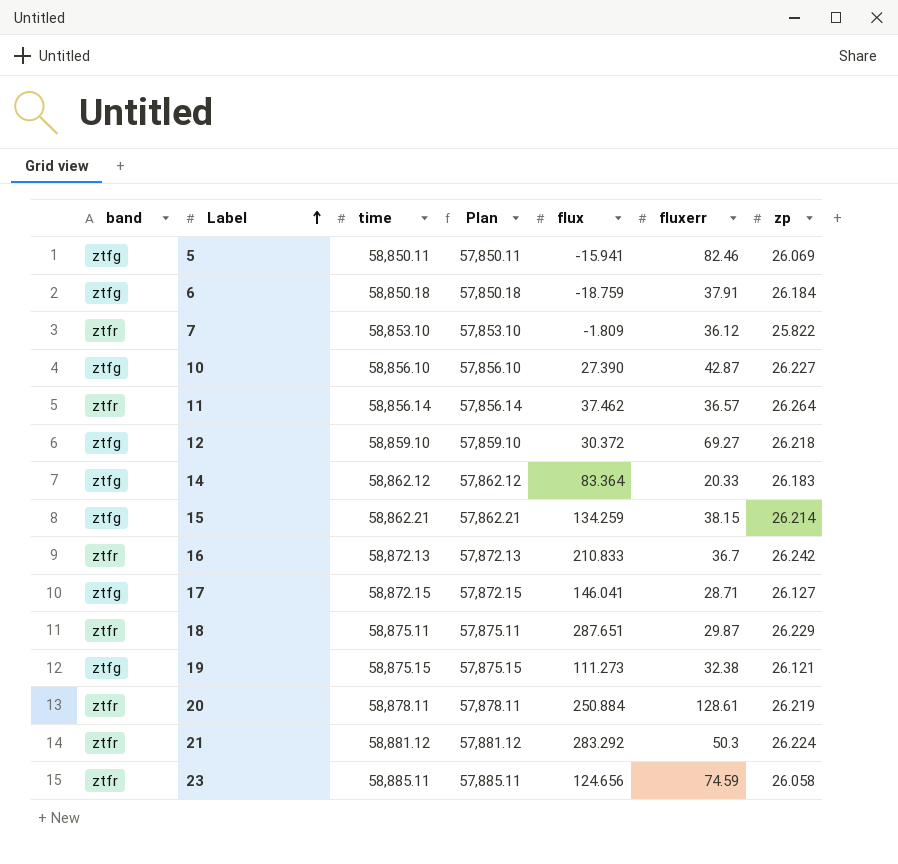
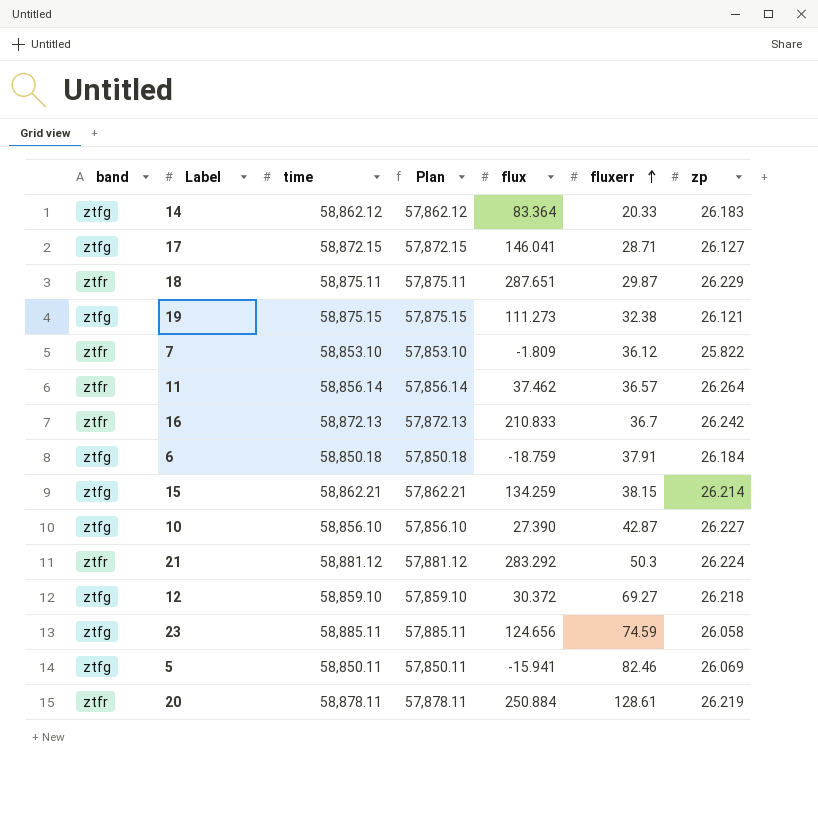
row order: Label ascending -> fluxerr ascending
23 | band: ztfr -> ztfg

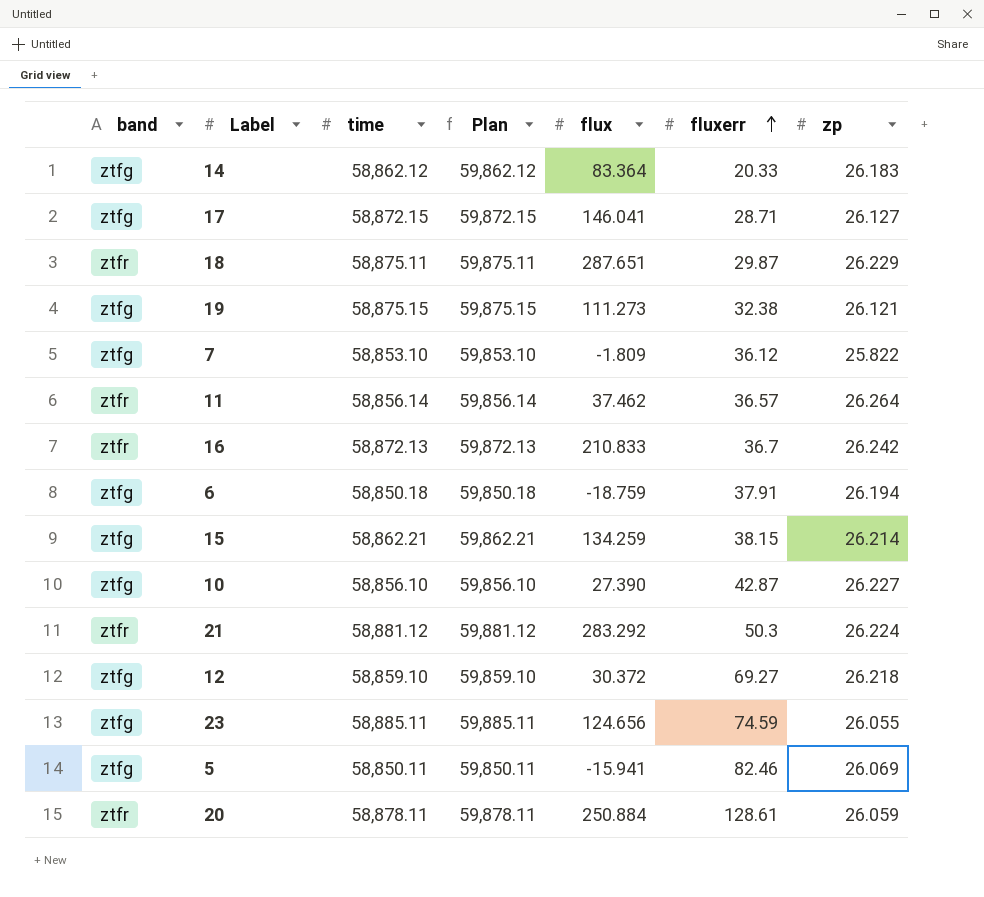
column Plan | formula: [time] - 1000 -> [time] + 1000
7 | band: ztfr -> ztfg
6 | zp: 26.184 -> 26.194
23 | zp: 26.058 -> 26.055
20 | zp: 26.219 -> 26.059

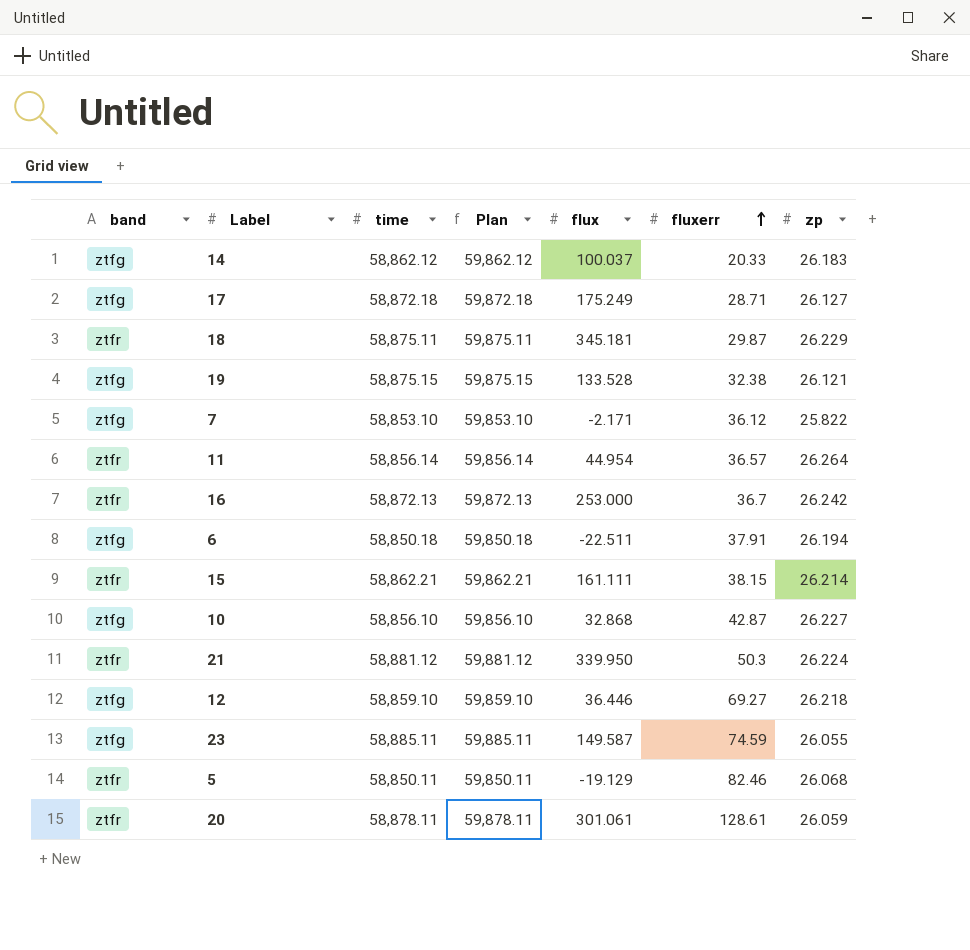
14 | flux: 83.364 -> 100.037
17 | time: 58,872.15 -> 58,872.18
17 | Plan: 59,872.15 -> 59,872.18
17 | flux: 146.041 -> 175.249
18 | flux: 287.651 -> 345.181
19 | flux: 111.273 -> 133.528
7 | flux: -1.809 -> -2.171
11 | flux: 37.462 -> 44.954
16 | flux: 210.833 -> 253.000
6 | flux: -18.759 -> -22.511
15 | band: ztfg -> ztfr
15 | flux: 134.259 -> 161.111
10 | flux: 27.390 -> 32.868
21 | flux: 283.292 -> 339.950
12 | flux: 30.372 -> 36.446
23 | flux: 124.656 -> 149.587
5 | band: ztfg -> ztfr
5 | flux: -15.941 -> -19.129
5 | zp: 26.069 -> 26.068
20 | flux: 250.884 -> 301.061

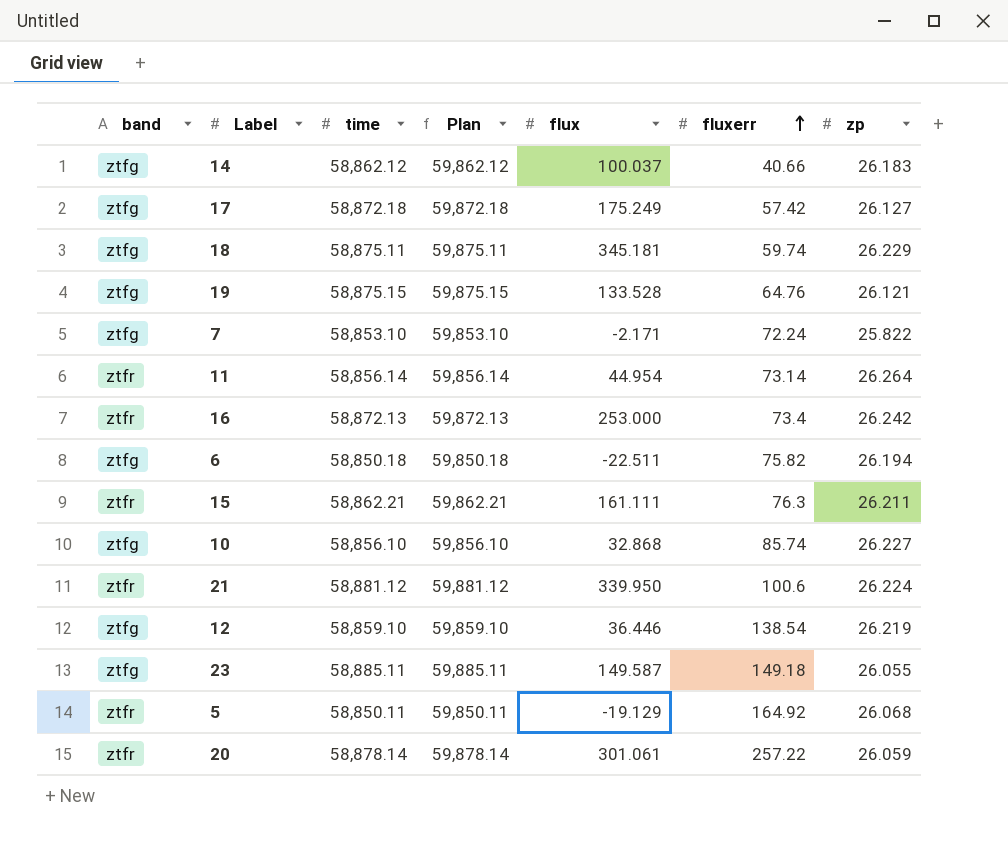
14 | fluxerr: 20.33 -> 40.66
17 | fluxerr: 28.71 -> 57.42
18 | band: ztfr -> ztfg
18 | fluxerr: 29.87 -> 59.74
19 | fluxerr: 32.38 -> 64.76
7 | fluxerr: 36.12 -> 72.24
11 | fluxerr: 36.57 -> 73.14
16 | fluxerr: 36.7 -> 73.4
6 | fluxerr: 37.91 -> 75.82
15 | fluxerr: 38.15 -> 76.3
15 | zp: 26.214 -> 26.211
10 | fluxerr: 42.87 -> 85.74
21 | fluxerr: 50.3 -> 100.6
12 | fluxerr: 69.27 -> 138.54
12 | zp: 26.218 -> 26.219
23 | fluxerr: 74.59 -> 149.18
5 | fluxerr: 82.46 -> 164.92
20 | time: 58,878.11 -> 58,878.14
20 | Plan: 59,878.11 -> 59,878.14
20 | fluxerr: 128.61 -> 257.22

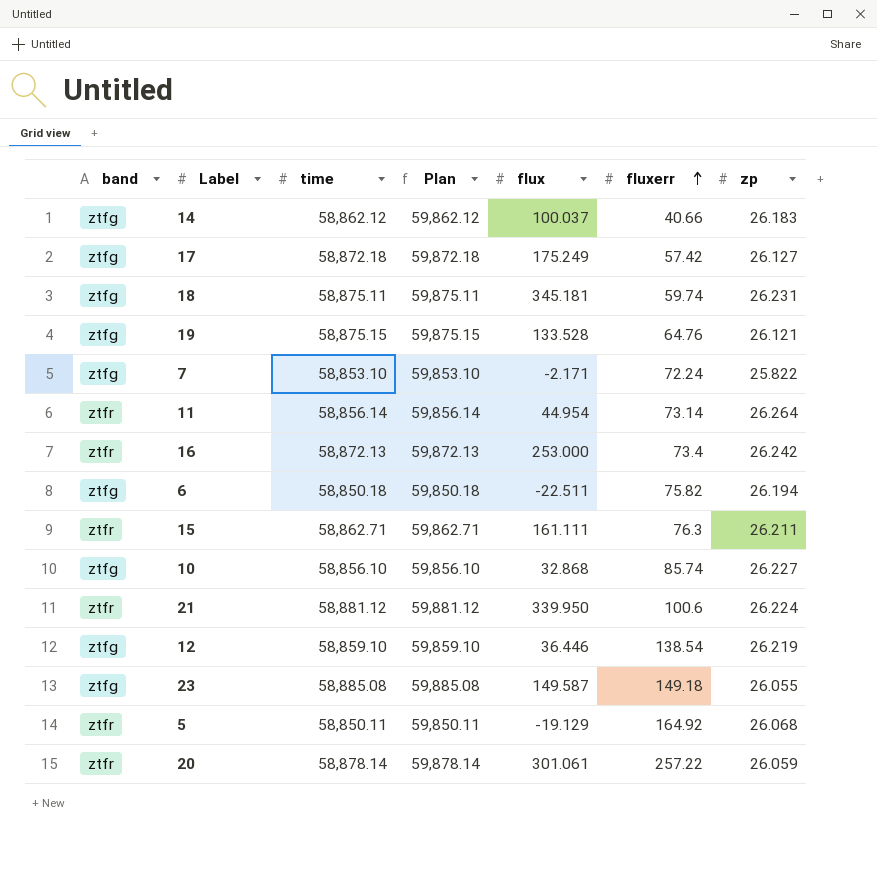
18 | zp: 26.229 -> 26.231
15 | time: 58,862.21 -> 58,862.71
15 | Plan: 59,862.21 -> 59,862.71
23 | time: 58,885.11 -> 58,885.08
23 | Plan: 59,885.11 -> 59,885.08

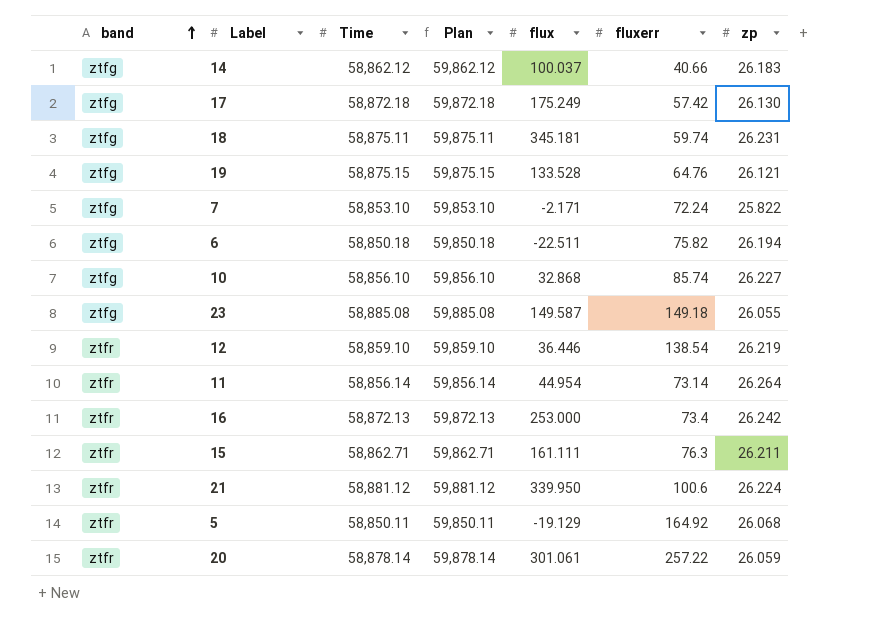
row order: fluxerr ascending -> band ascending
column name: time -> Time
17 | zp: 26.127 -> 26.130
12 | band: ztfg -> ztfr

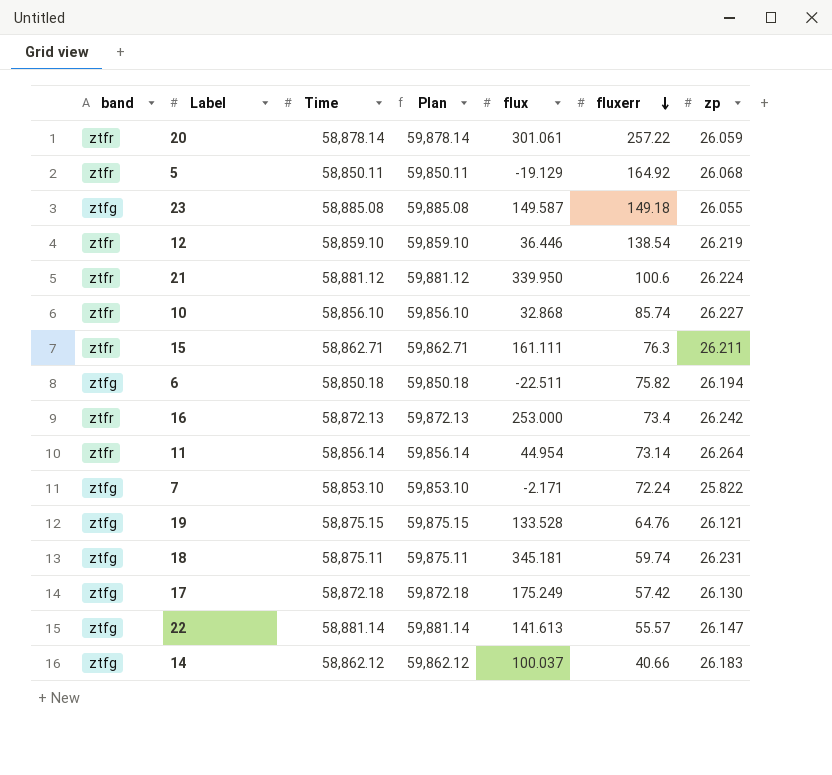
row order: band ascending -> fluxerr descending
10 | band: ztfg -> ztfr
row 22: none -> ztfg | 58,881.14 | 59,881.14 | 141.613 | 55.57 | 26.147

